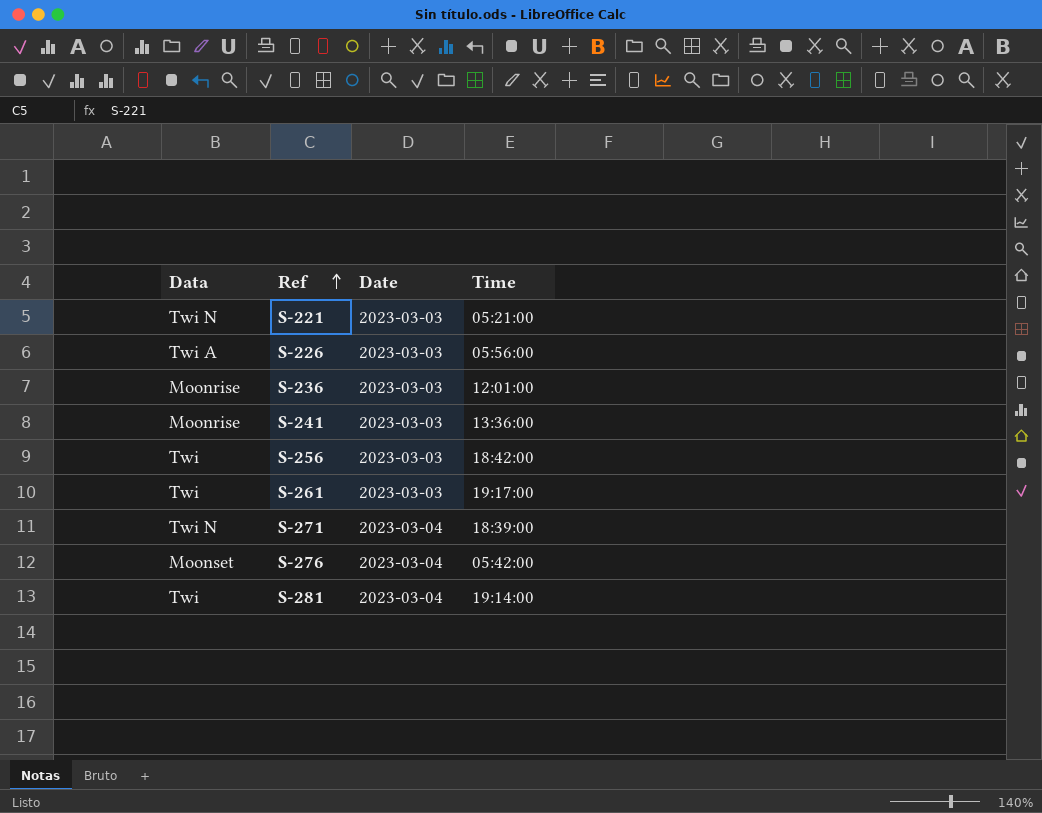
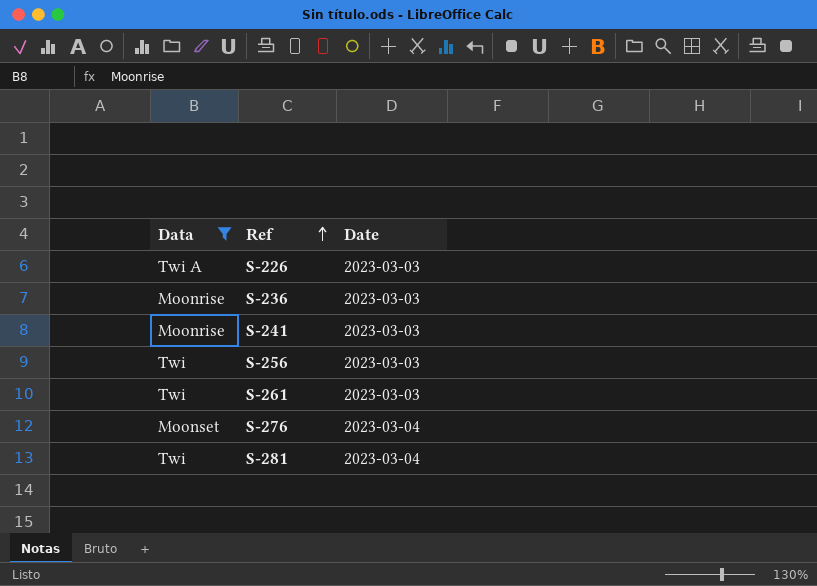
filter: none -> Data != Twi N
column Time | position: 4 -> none

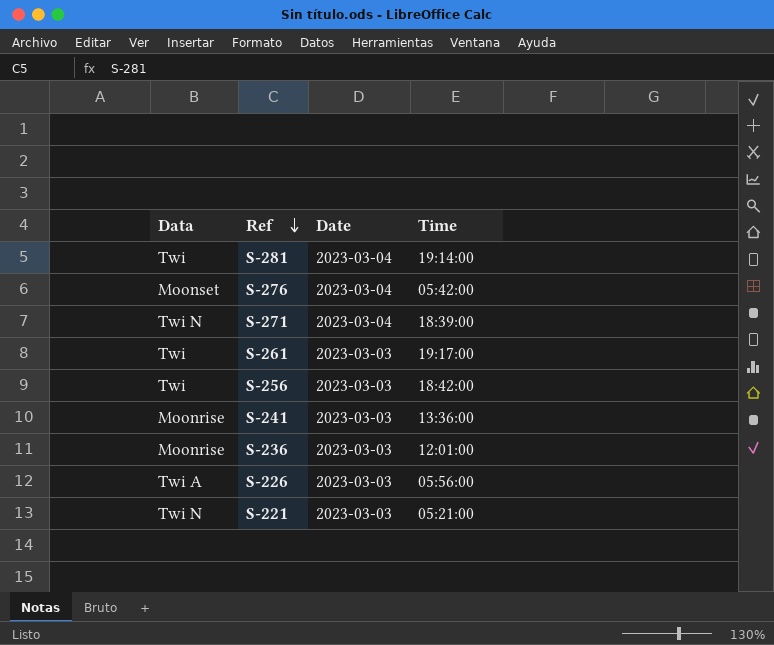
filter: Data != Twi N -> none
row order: Ref ascending -> Ref descending
column Time | position: none -> 4

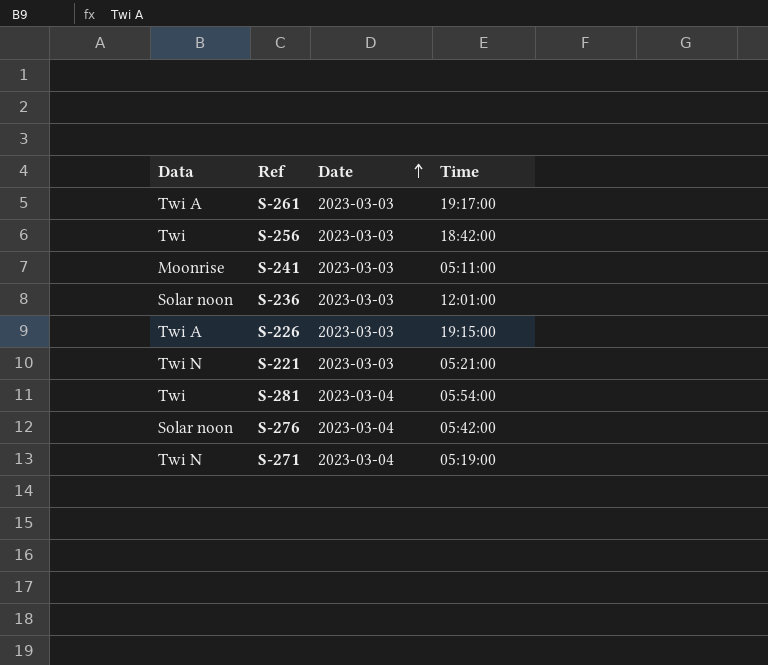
row order: Ref descending -> Date ascending
S-261 | Data: Twi -> Twi A
S-241 | Time: 13:36:00 -> 05:11:00
S-236 | Data: Moonrise -> Solar noon
S-226 | Time: 05:56:00 -> 19:15:00
S-281 | Time: 19:14:00 -> 05:54:00
S-276 | Data: Moonset -> Solar noon
S-271 | Time: 18:39:00 -> 05:19:00

